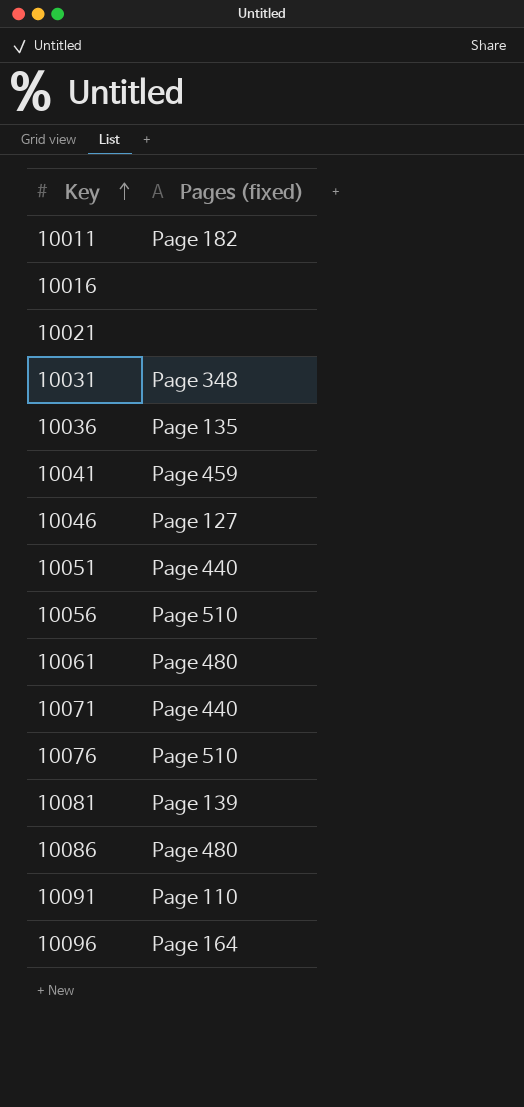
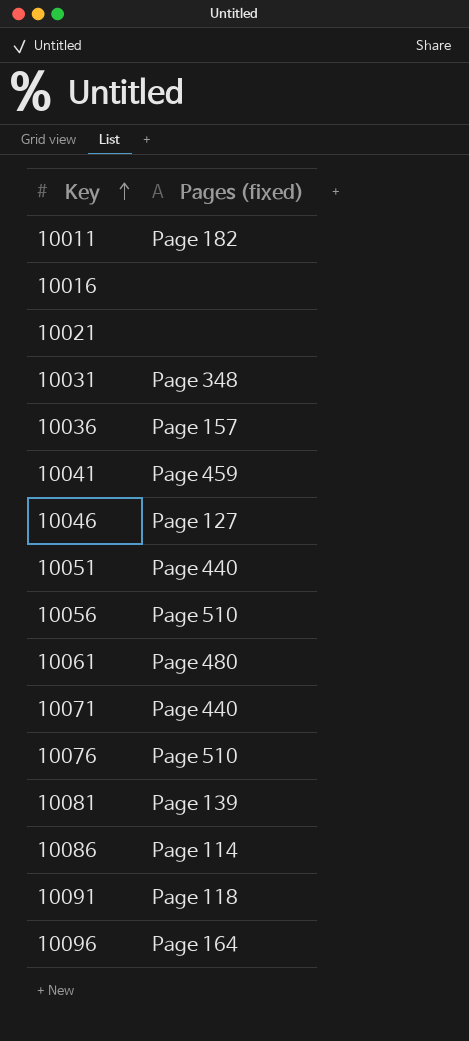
10036 | Pages (fixed): Page 135 -> Page 157
10086 | Pages (fixed): Page 480 -> Page 114
10091 | Pages (fixed): Page 110 -> Page 118

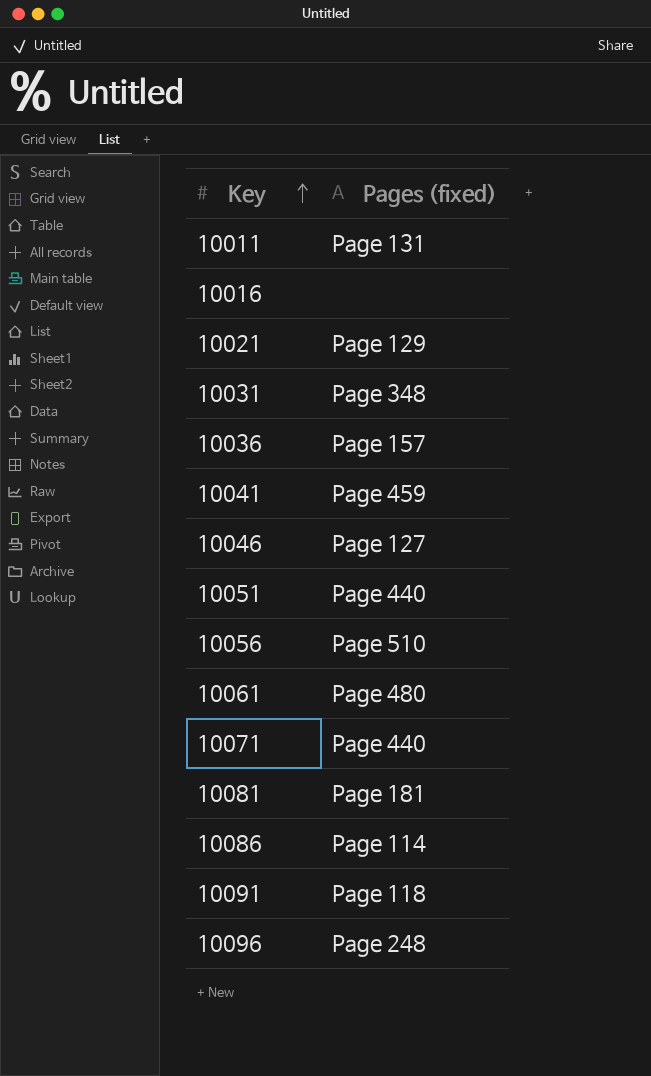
row 10076: Page 510 -> none
10011 | Pages (fixed): Page 182 -> Page 131
10021 | Pages (fixed): none -> Page 129
10081 | Pages (fixed): Page 139 -> Page 181
10096 | Pages (fixed): Page 164 -> Page 248

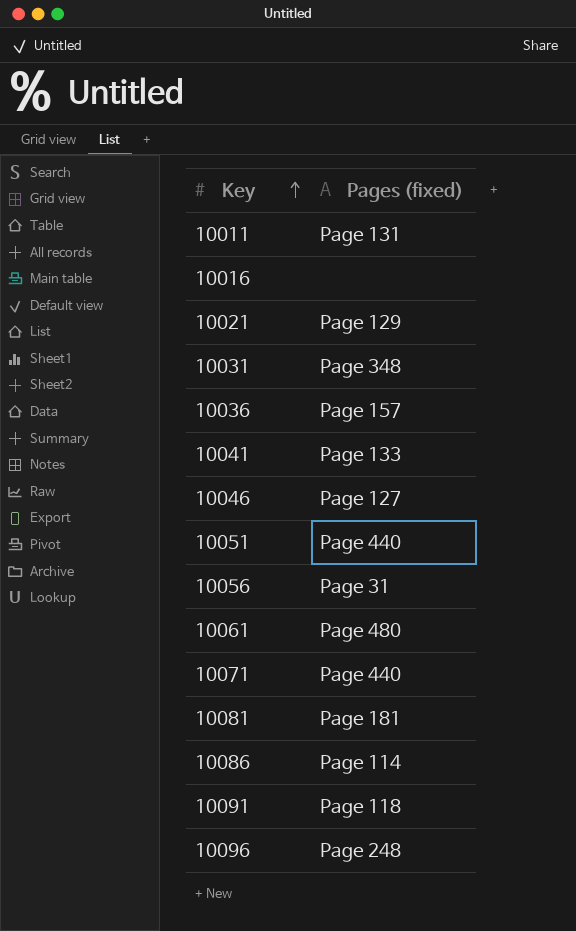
10041 | Pages (fixed): Page 459 -> Page 133
10056 | Pages (fixed): Page 510 -> Page 31

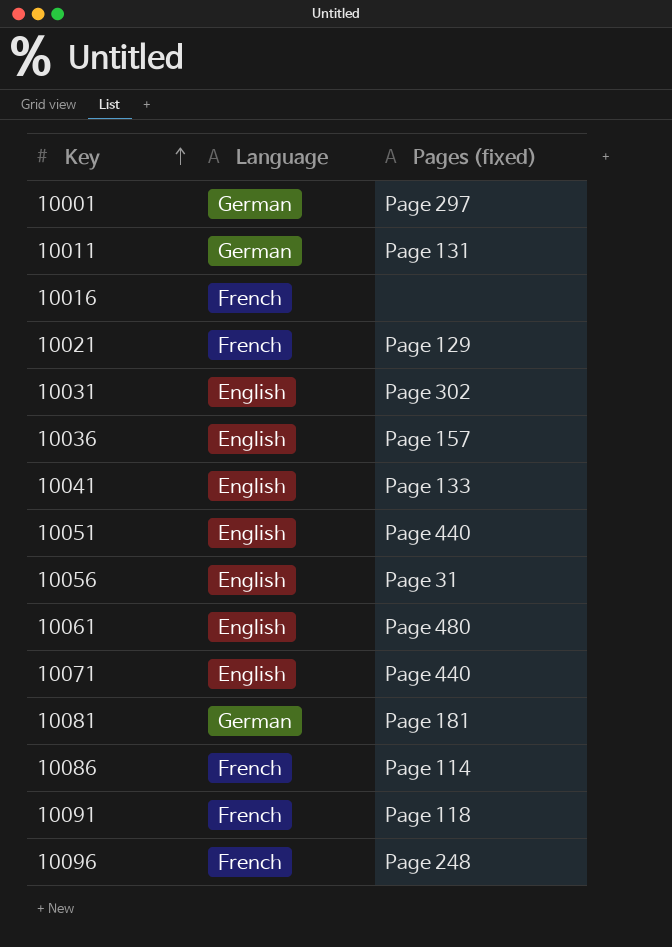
column Language | position: none -> 2
row 10046: Page 127 -> none
row 10001: none -> German | Page 297
10031 | Pages (fixed): Page 348 -> Page 302

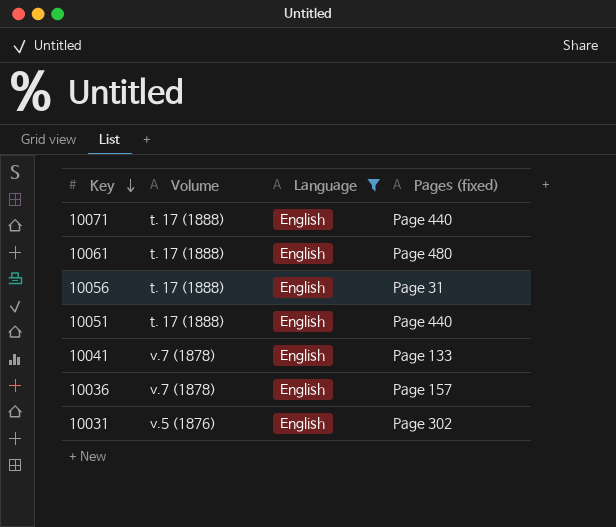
filter: none -> Language = English
row order: Key ascending -> Key descending
column Volume | position: none -> 2

